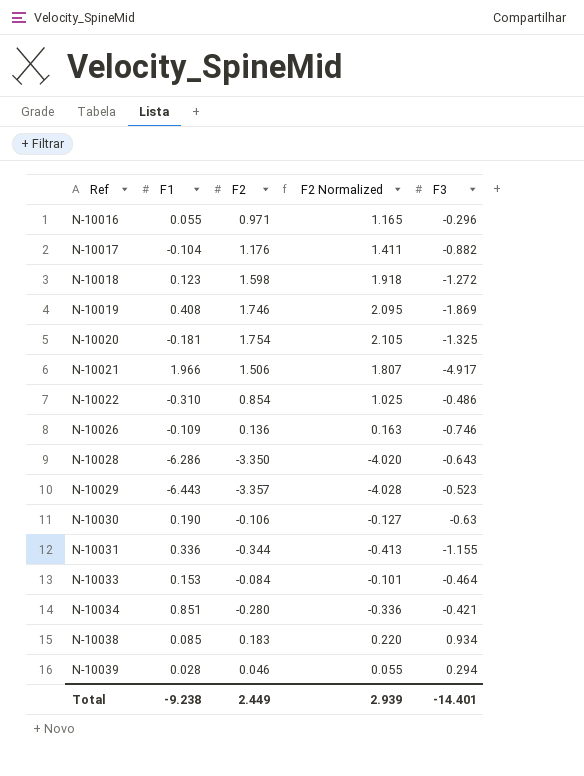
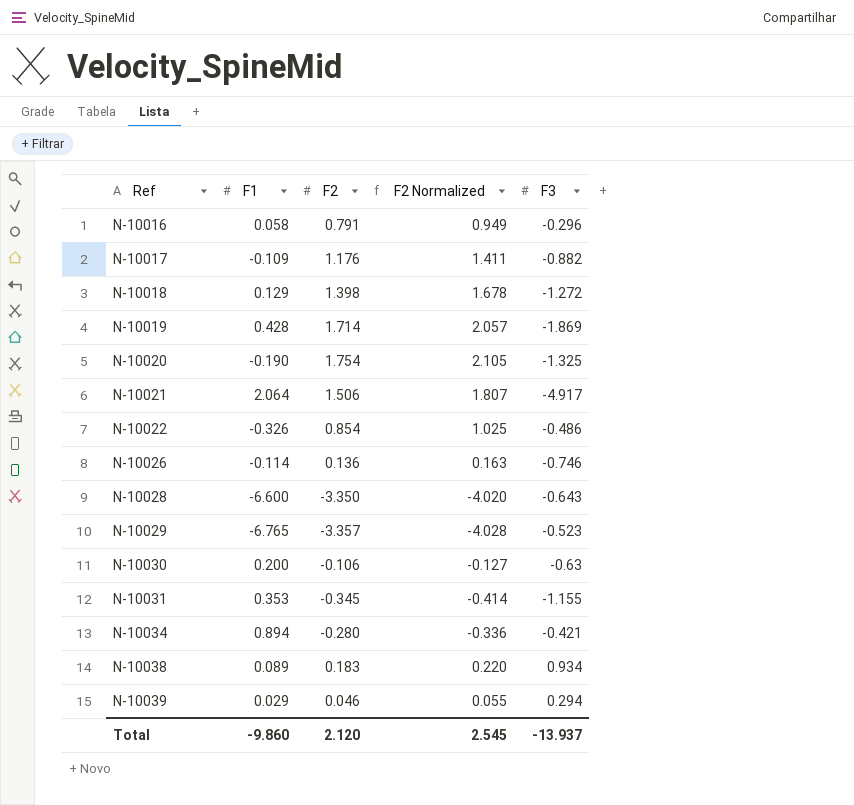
row N-10033: 0.153 | -0.084 | -0.101 | -0.464 -> none
N-10016 | F1: 0.055 -> 0.058
N-10016 | F2: 0.971 -> 0.791
N-10016 | F2 Normalized: 1.165 -> 0.949
N-10017 | F1: -0.104 -> -0.109
N-10018 | F1: 0.123 -> 0.129
N-10018 | F2: 1.598 -> 1.398
N-10018 | F2 Normalized: 1.918 -> 1.678
N-10019 | F1: 0.408 -> 0.428
N-10019 | F2: 1.746 -> 1.714
N-10019 | F2 Normalized: 2.095 -> 2.057
N-10020 | F1: -0.181 -> -0.190
N-10021 | F1: 1.966 -> 2.064
N-10022 | F1: -0.310 -> -0.326
N-10026 | F1: -0.109 -> -0.114
N-10028 | F1: -6.286 -> -6.600
N-10029 | F1: -6.443 -> -6.765
N-10030 | F1: 0.190 -> 0.200
N-10031 | F1: 0.336 -> 0.353
N-10031 | F2: -0.344 -> -0.345
N-10031 | F2 Normalized: -0.413 -> -0.414
N-10034 | F1: 0.851 -> 0.894
N-10038 | F1: 0.085 -> 0.089
N-10039 | F1: 0.028 -> 0.029
Total | F1: -9.238 -> -9.860
Total | F2: 2.449 -> 2.120
Total | F2 Normalized: 2.939 -> 2.545
Total | F3: -14.401 -> -13.937

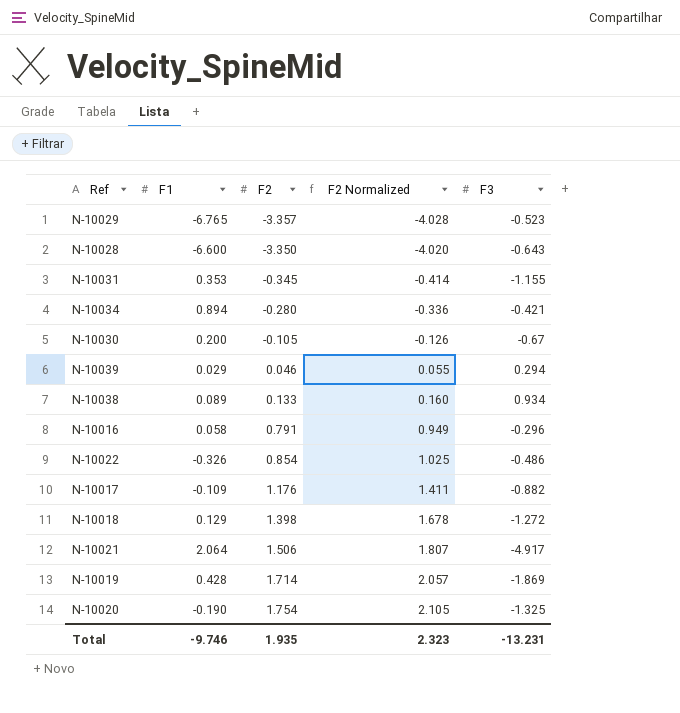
row order: Ref ascending -> F2 ascending
row N-10026: -0.114 | 0.136 | 0.163 | -0.746 -> none
N-10030 | F2: -0.106 -> -0.105
N-10030 | F2 Normalized: -0.127 -> -0.126
N-10030 | F3: -0.63 -> -0.67
N-10038 | F2: 0.183 -> 0.133
N-10038 | F2 Normalized: 0.220 -> 0.160
Total | F1: -9.860 -> -9.746
Total | F2: 2.120 -> 1.935
Total | F2 Normalized: 2.545 -> 2.323
Total | F3: -13.937 -> -13.231

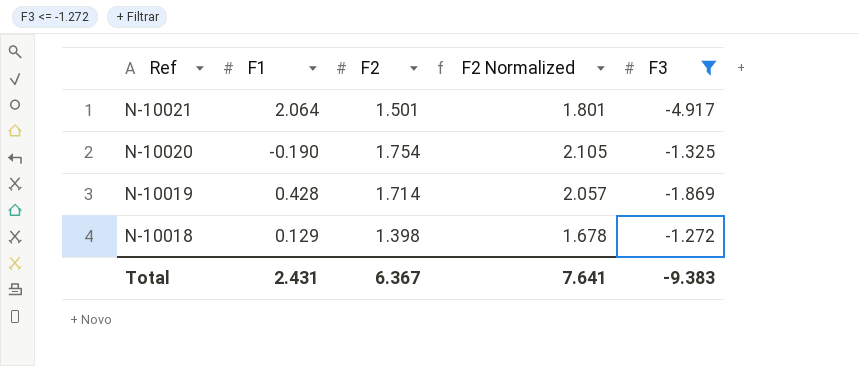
filter: none -> F3 <= -1.272
row order: F2 ascending -> Ref descending
N-10021 | F2: 1.506 -> 1.501
N-10021 | F2 Normalized: 1.807 -> 1.801
Total | F1: -9.746 -> 2.431
Total | F2: 1.935 -> 6.367
Total | F2 Normalized: 2.323 -> 7.641
Total | F3: -13.231 -> -9.383

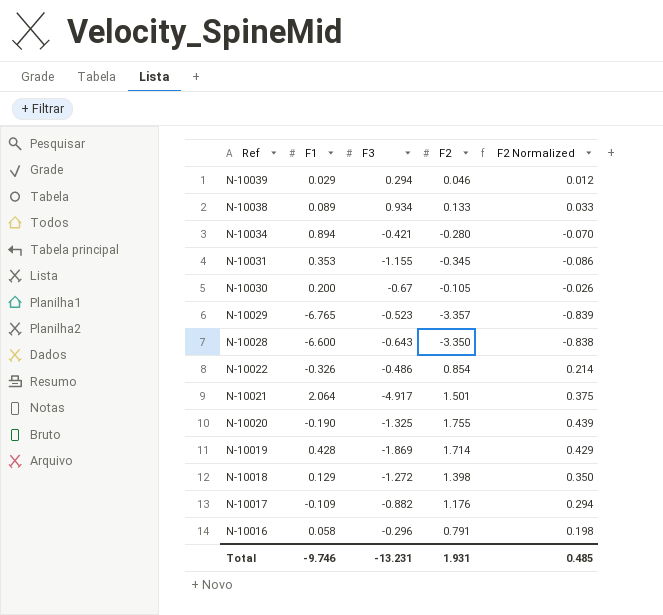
filter: F3 <= -1.272 -> none
column F3 | position: 5 -> 3
column F2 Normalized | formula: [F2] * 1.2 -> [F2] * 0.25
N-10020 | F2: 1.754 -> 1.755
Total | F1: 2.431 -> -9.746
Total | F3: -9.383 -> -13.231
Total | F2: 6.367 -> 1.931
Total | F2 Normalized: 7.641 -> 0.485

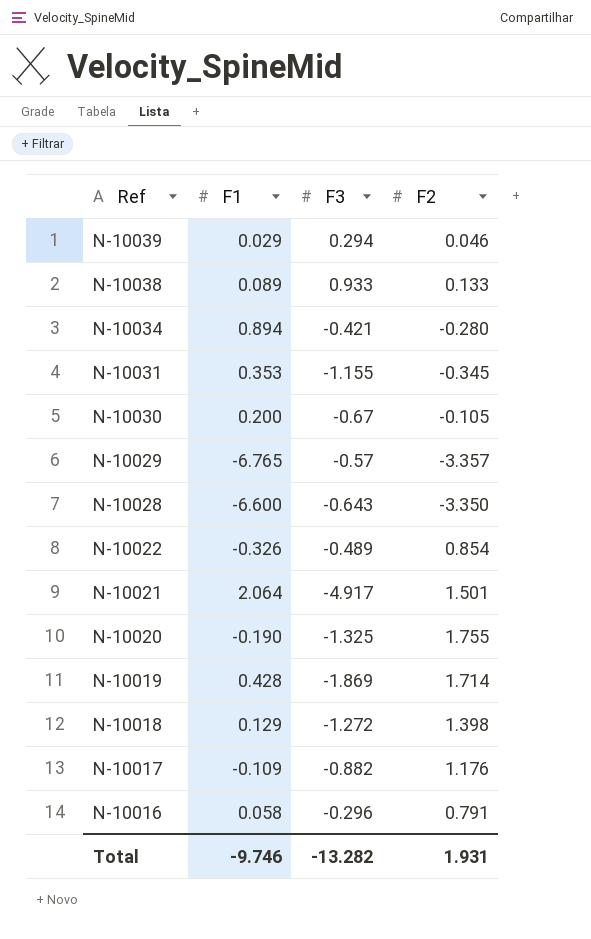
column F2 Normalized | formula: [F2] * 0.25 -> none
N-10038 | F3: 0.934 -> 0.933
N-10029 | F3: -0.523 -> -0.57
N-10022 | F3: -0.486 -> -0.489
Total | F3: -13.231 -> -13.282

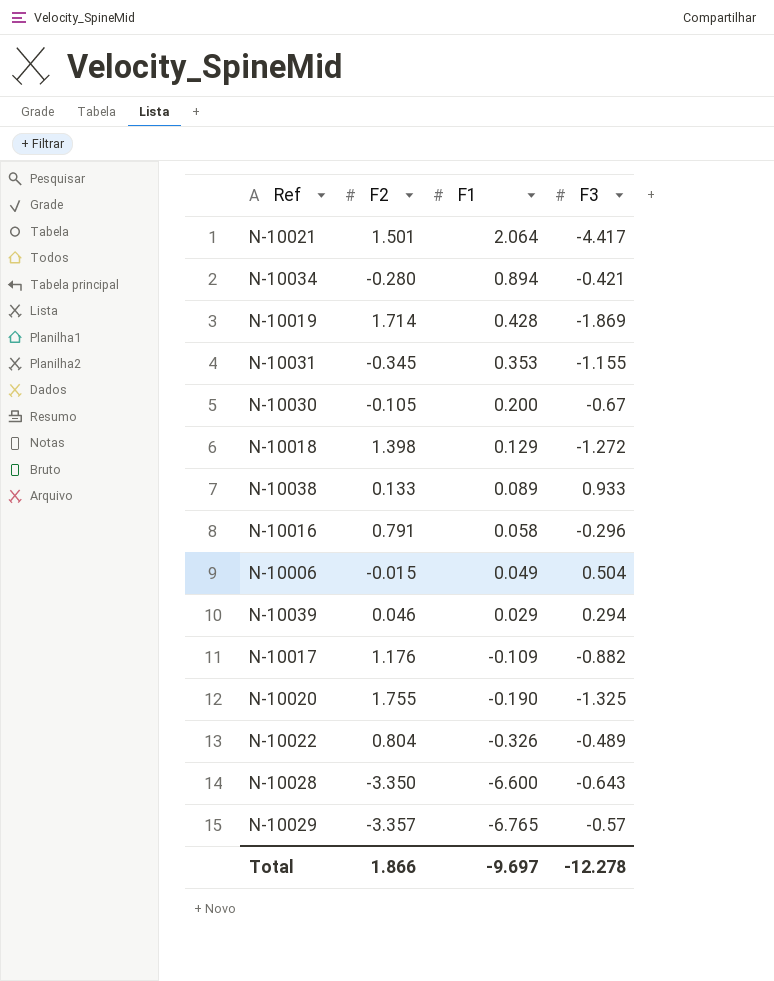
row order: Ref descending -> F1 descending
column F2 | position: 4 -> 2
N-10021 | F3: -4.917 -> -4.417
row N-10006: none -> -0.015 | 0.049 | 0.504
N-10022 | F2: 0.854 -> 0.804
Total | F2: 1.931 -> 1.866
Total | F1: -9.746 -> -9.697
Total | F3: -13.282 -> -12.278

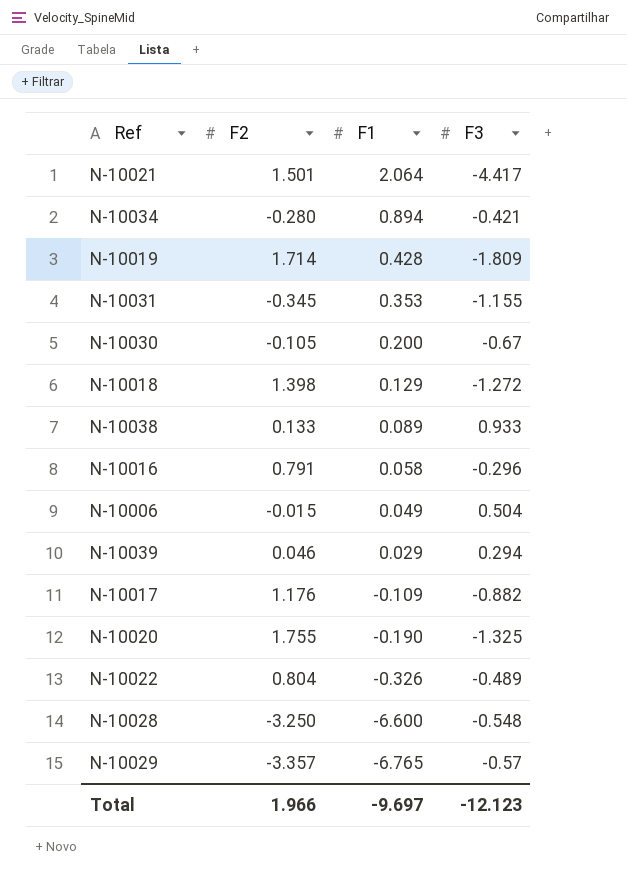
N-10019 | F3: -1.869 -> -1.809
N-10028 | F2: -3.350 -> -3.250
N-10028 | F3: -0.643 -> -0.548
Total | F2: 1.866 -> 1.966
Total | F3: -12.278 -> -12.123

